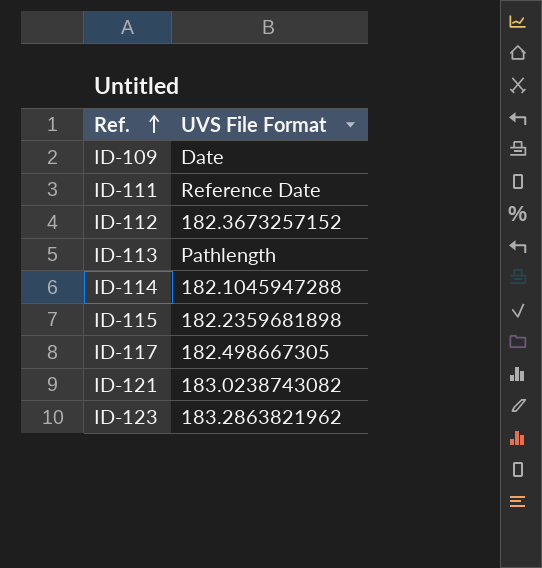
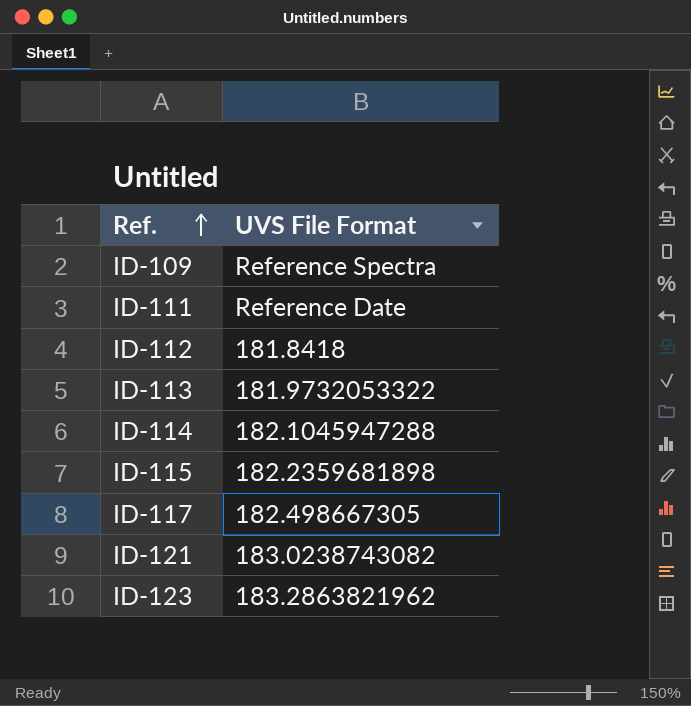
ID-109 | UVS File Format: Date -> Reference Spectra
ID-112 | UVS File Format: 182.3673257152 -> 181.8418
ID-113 | UVS File Format: Pathlength -> 181.9732053322

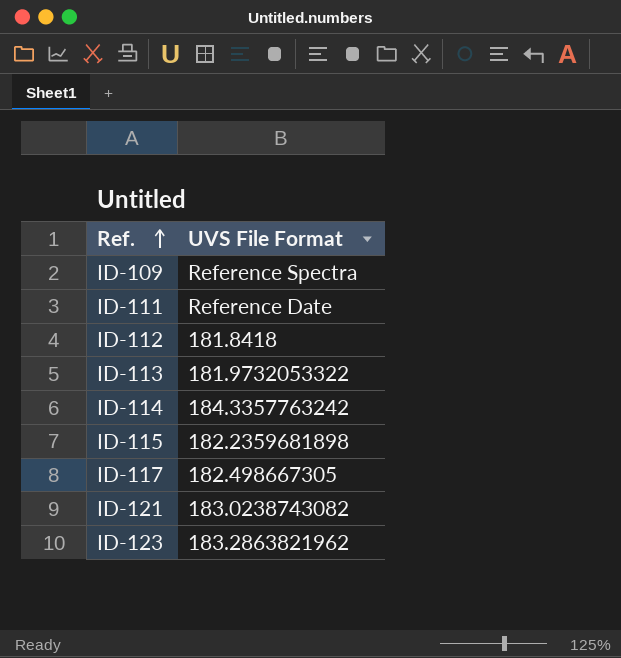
ID-114 | UVS File Format: 182.1045947288 -> 184.3357763242

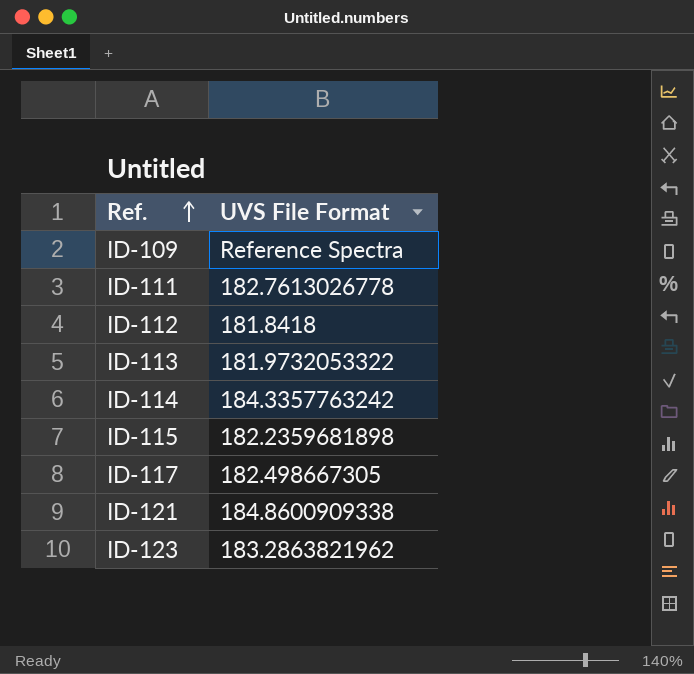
ID-111 | UVS File Format: Reference Date -> 182.7613026778
ID-121 | UVS File Format: 183.0238743082 -> 184.8600909338

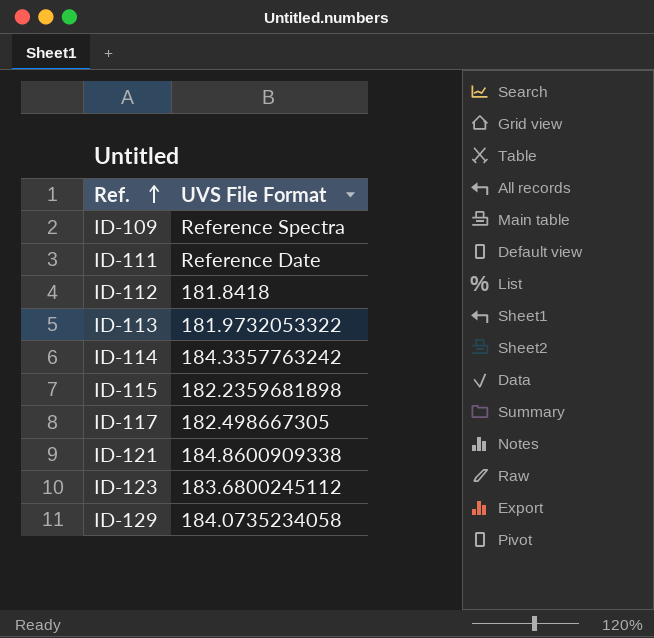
ID-111 | UVS File Format: 182.7613026778 -> Reference Date
ID-123 | UVS File Format: 183.2863821962 -> 183.6800245112
row ID-129: none -> 184.0735234058

